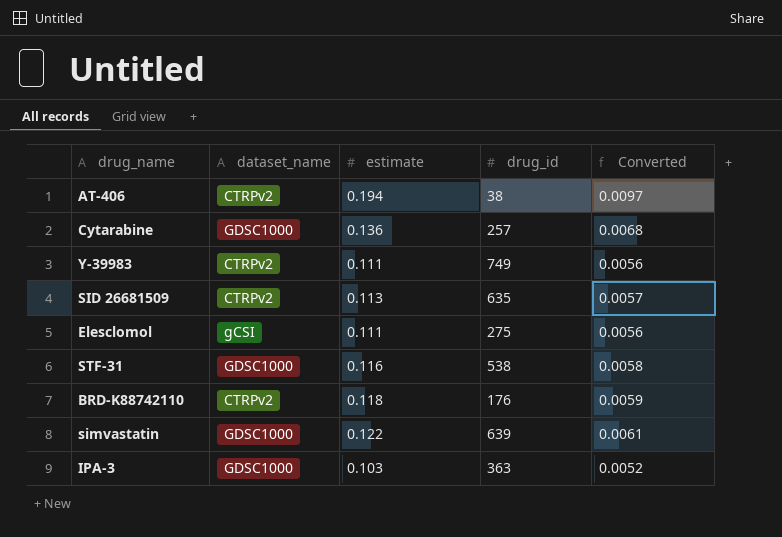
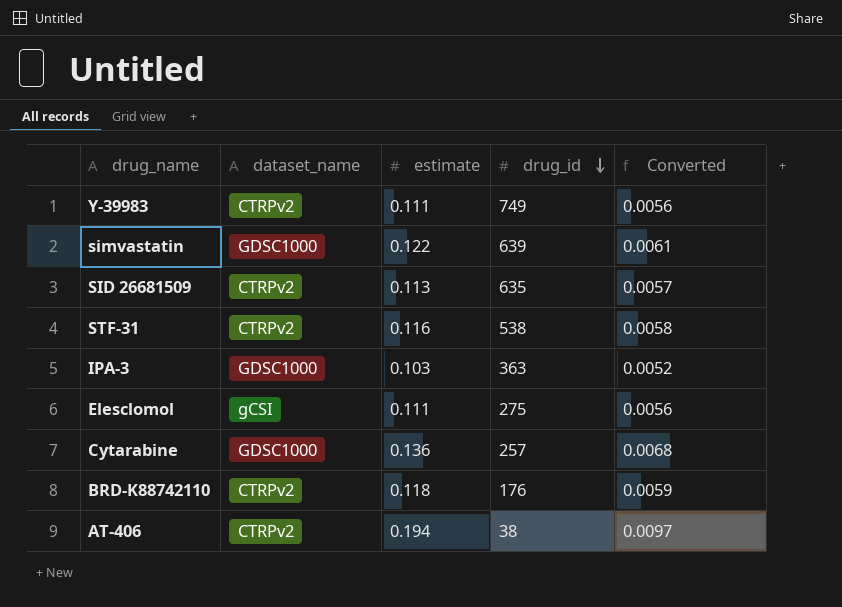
row order: none -> drug_id descending
STF-31 | dataset_name: GDSC1000 -> CTRPv2

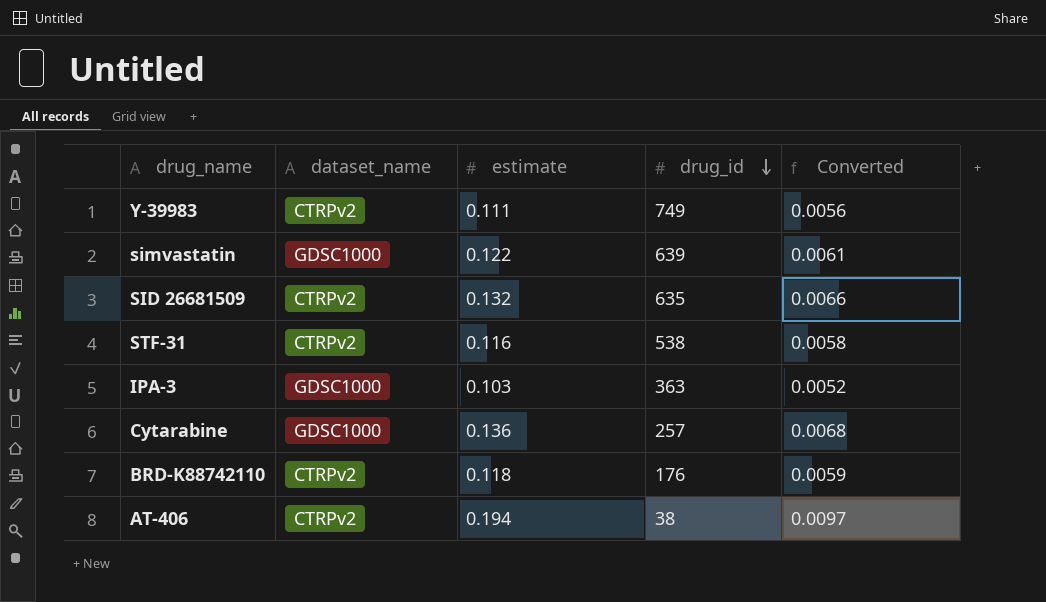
row Elesclomol: gCSI | 0.111 | 275 | 0.0056 -> none
SID 26681509 | estimate: 0.113 -> 0.132
SID 26681509 | Converted: 0.0057 -> 0.0066

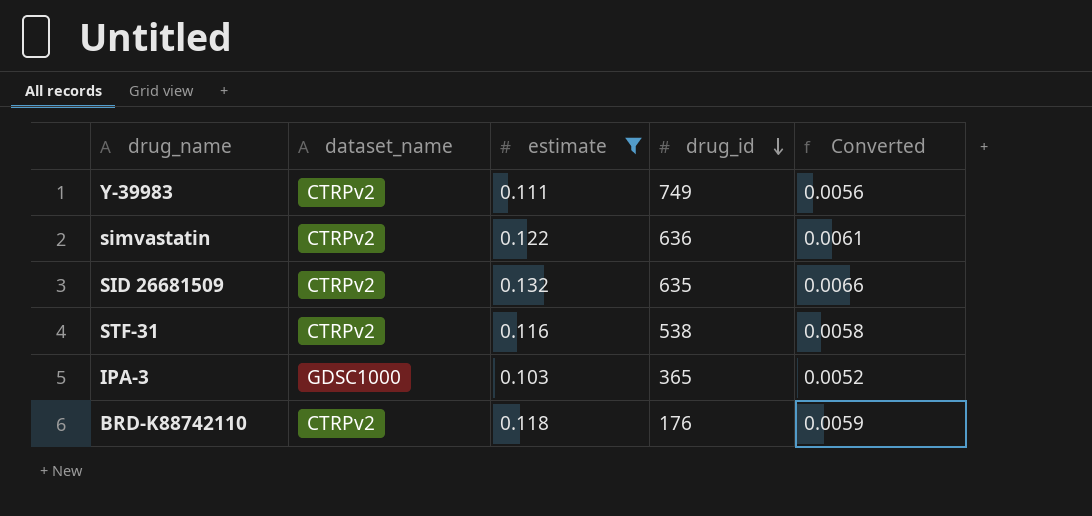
filter: none -> estimate <= 0.132
simvastatin | dataset_name: GDSC1000 -> CTRPv2
simvastatin | drug_id: 639 -> 636
IPA-3 | drug_id: 363 -> 365

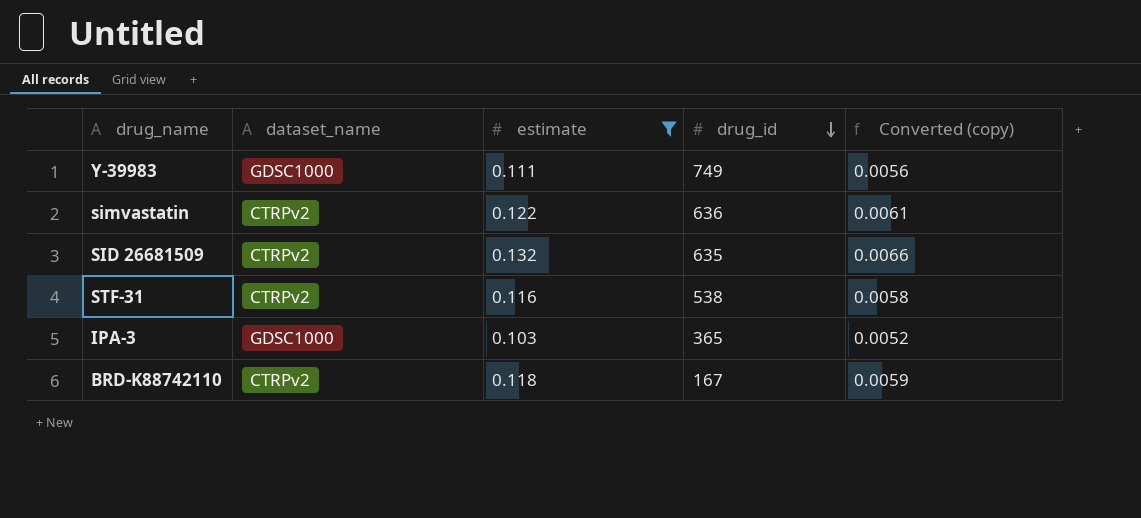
column name: Converted -> Converted (copy)
Y-39983 | dataset_name: CTRPv2 -> GDSC1000
BRD-K88742110 | drug_id: 176 -> 167

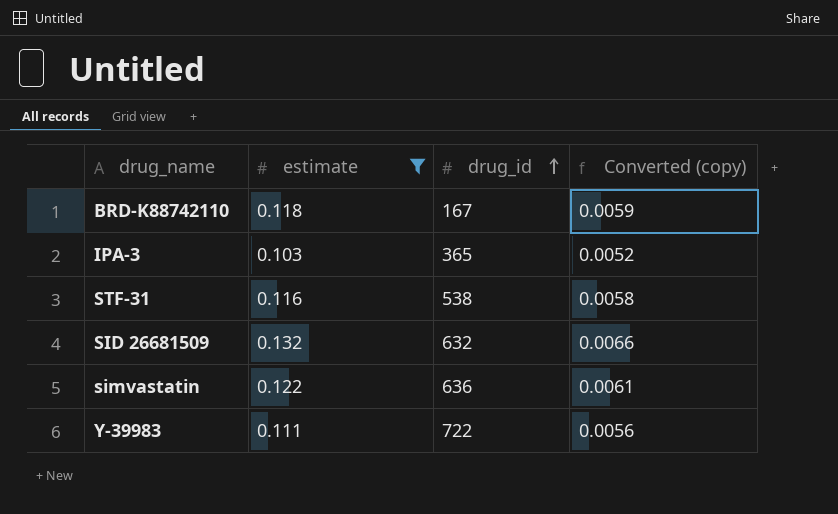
row order: drug_id descending -> drug_id ascending
column dataset_name | position: 2 -> none
SID 26681509 | drug_id: 635 -> 632
Y-39983 | drug_id: 749 -> 722

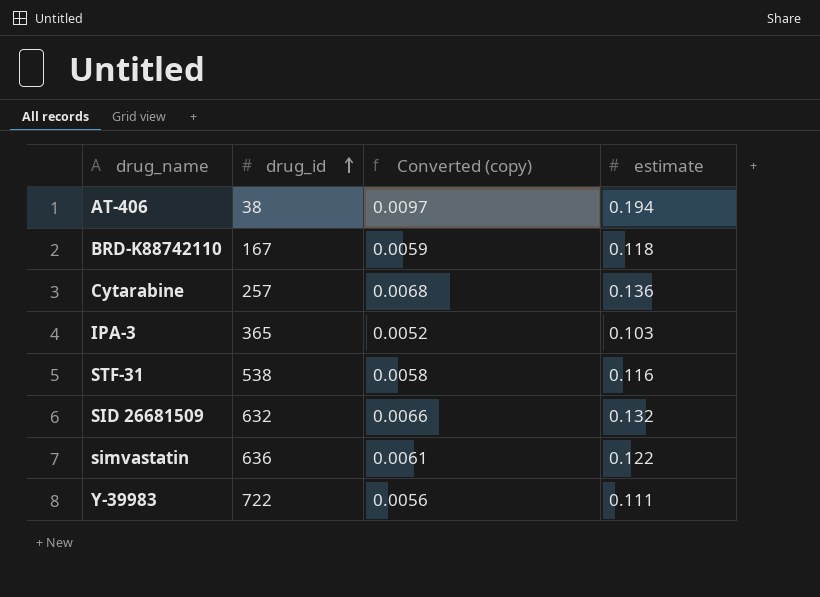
filter: estimate <= 0.132 -> none
column estimate | position: 2 -> 4

